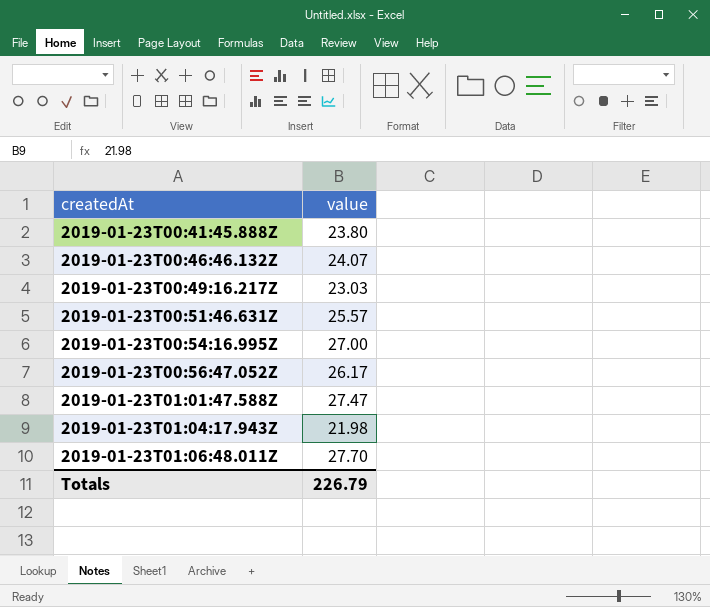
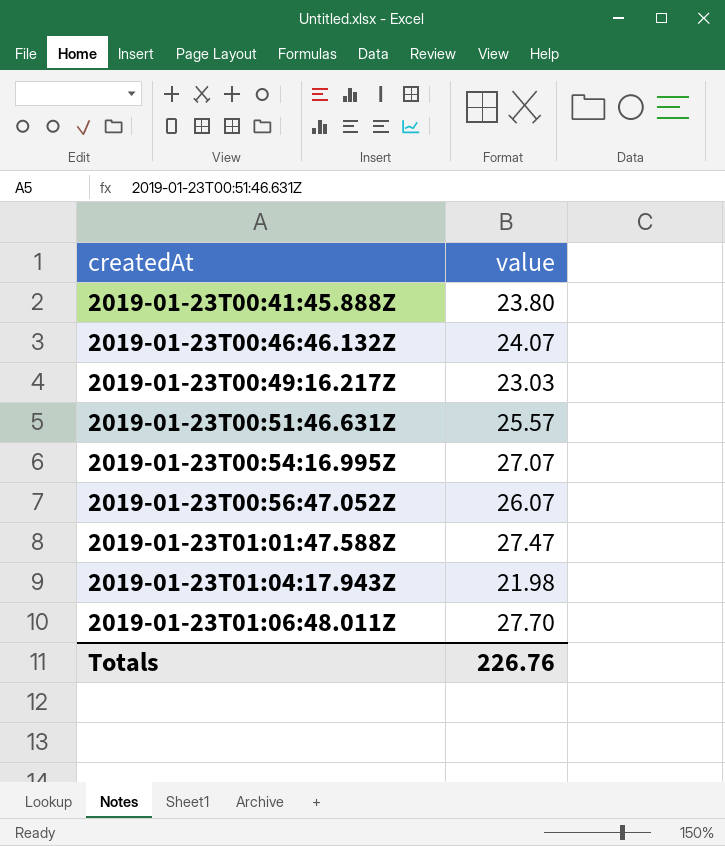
2019-01-23T00:54:16.995Z | value: 27.00 -> 27.07
2019-01-23T00:56:47.052Z | value: 26.17 -> 26.07
Totals | value: 226.79 -> 226.76

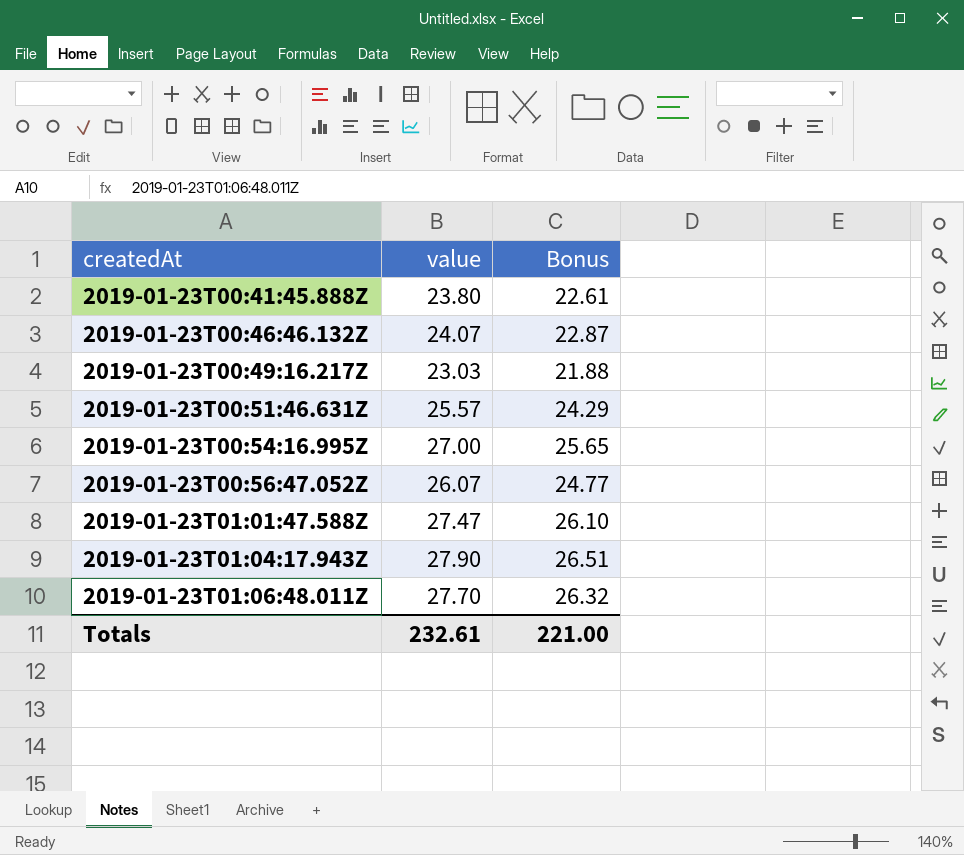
column Bonus | formula: none -> [value] * 0.95
2019-01-23T00:54:16.995Z | value: 27.07 -> 27.00
2019-01-23T01:04:17.943Z | value: 21.98 -> 27.90
Totals | value: 226.76 -> 232.61

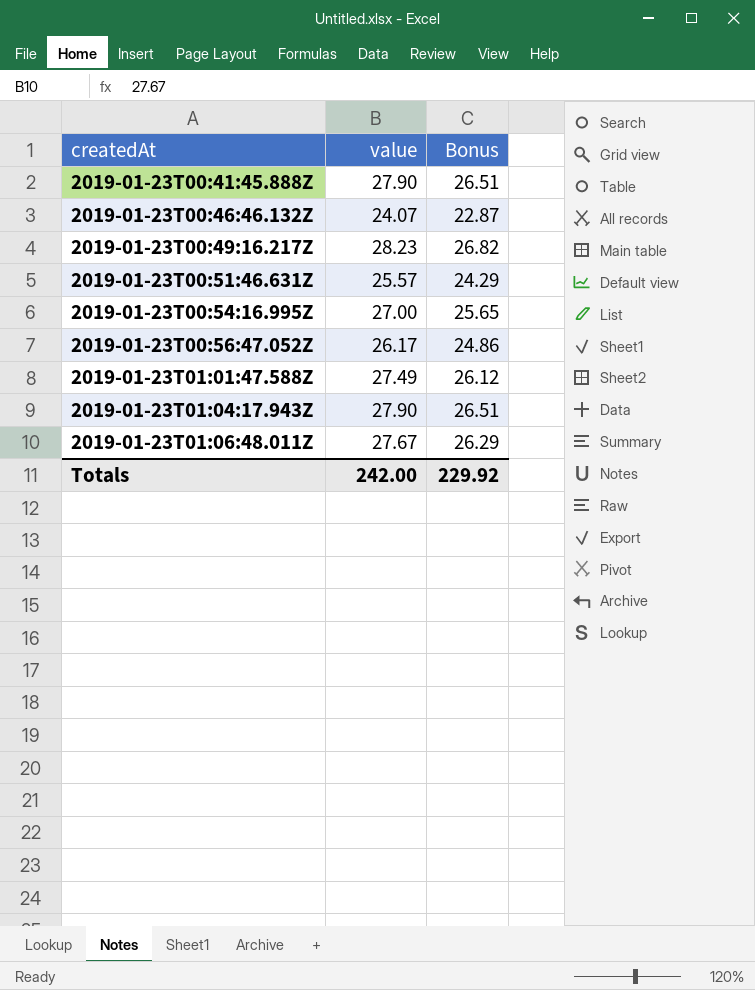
2019-01-23T00:41:45.888Z | value: 23.80 -> 27.90
2019-01-23T00:41:45.888Z | Bonus: 22.61 -> 26.51
2019-01-23T00:49:16.217Z | value: 23.03 -> 28.23
2019-01-23T00:49:16.217Z | Bonus: 21.88 -> 26.82
2019-01-23T00:56:47.052Z | value: 26.07 -> 26.17
2019-01-23T00:56:47.052Z | Bonus: 24.77 -> 24.86
2019-01-23T01:01:47.588Z | value: 27.47 -> 27.49
2019-01-23T01:01:47.588Z | Bonus: 26.10 -> 26.12
2019-01-23T01:06:48.011Z | value: 27.70 -> 27.67
2019-01-23T01:06:48.011Z | Bonus: 26.32 -> 26.29
Totals | value: 232.61 -> 242.00
Totals | Bonus: 221.00 -> 229.92

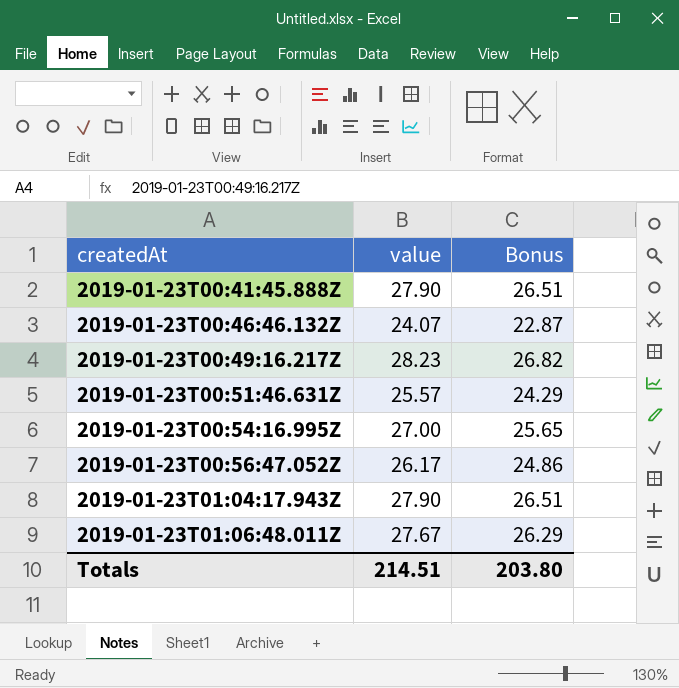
row 2019-01-23T01:01:47.588Z: 27.49 | 26.12 -> none
Totals | value: 242.00 -> 214.51
Totals | Bonus: 229.92 -> 203.80

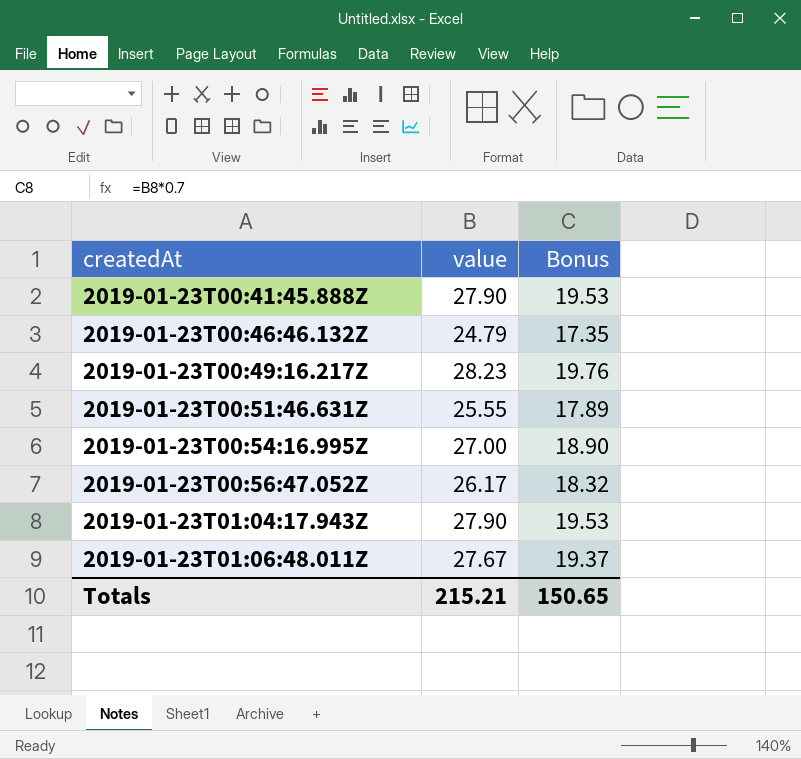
column Bonus | formula: [value] * 0.95 -> [value] * 0.7
2019-01-23T00:46:46.132Z | value: 24.07 -> 24.79
2019-01-23T00:51:46.631Z | value: 25.57 -> 25.55
Totals | value: 214.51 -> 215.21
Totals | Bonus: 203.80 -> 150.65

